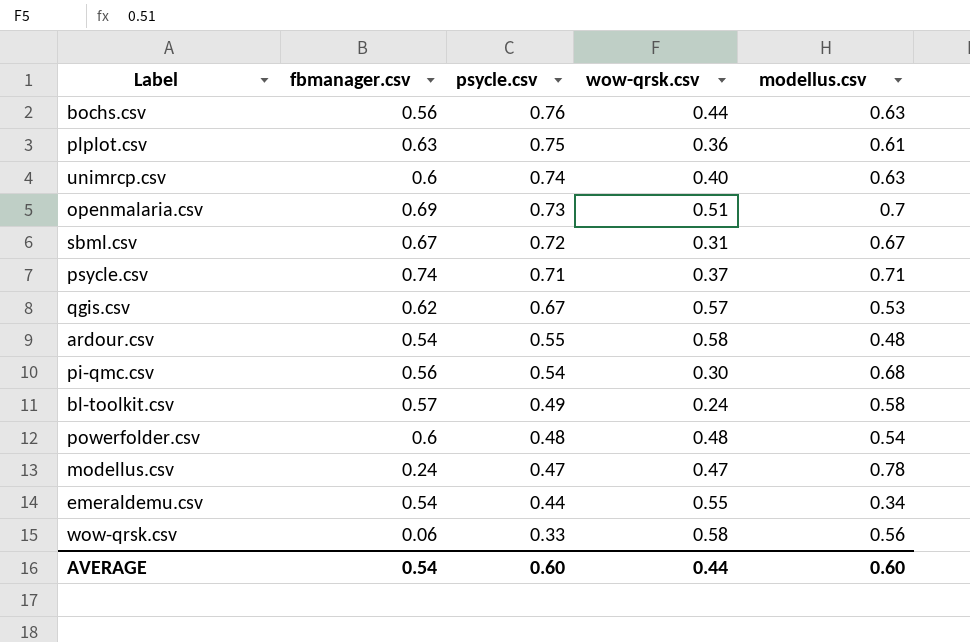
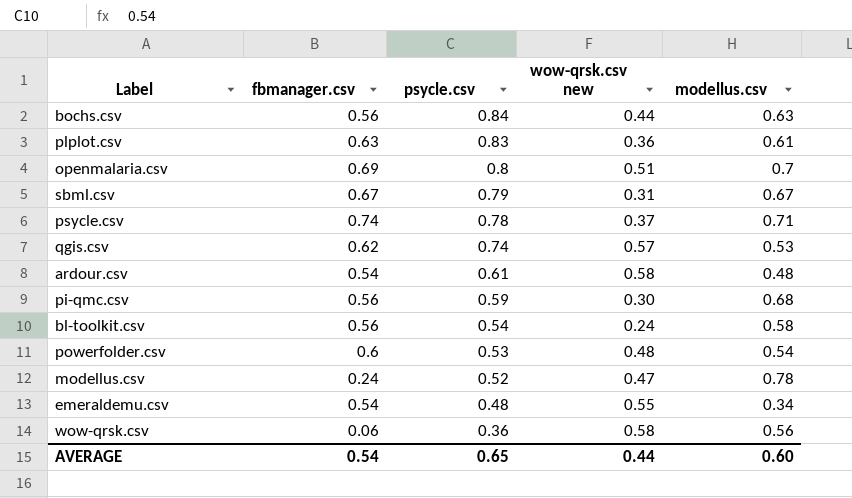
column name: wow-qrsk.csv -> wow-qrsk.csv new
row unimrcp.csv: 0.6 | 0.74 | 0.40 | 0.63 -> none
bochs.csv | psycle.csv: 0.76 -> 0.84
plplot.csv | psycle.csv: 0.75 -> 0.83
openmalaria.csv | psycle.csv: 0.73 -> 0.8
sbml.csv | psycle.csv: 0.72 -> 0.79
psycle.csv | psycle.csv: 0.71 -> 0.78
qgis.csv | psycle.csv: 0.67 -> 0.74
ardour.csv | psycle.csv: 0.55 -> 0.61
pi-qmc.csv | psycle.csv: 0.54 -> 0.59
bl-toolkit.csv | fbmanager.csv: 0.57 -> 0.56
bl-toolkit.csv | psycle.csv: 0.49 -> 0.54
powerfolder.csv | psycle.csv: 0.48 -> 0.53
modellus.csv | psycle.csv: 0.47 -> 0.52
emeraldemu.csv | psycle.csv: 0.44 -> 0.48
wow-qrsk.csv | psycle.csv: 0.33 -> 0.36
AVERAGE | psycle.csv: 0.60 -> 0.65

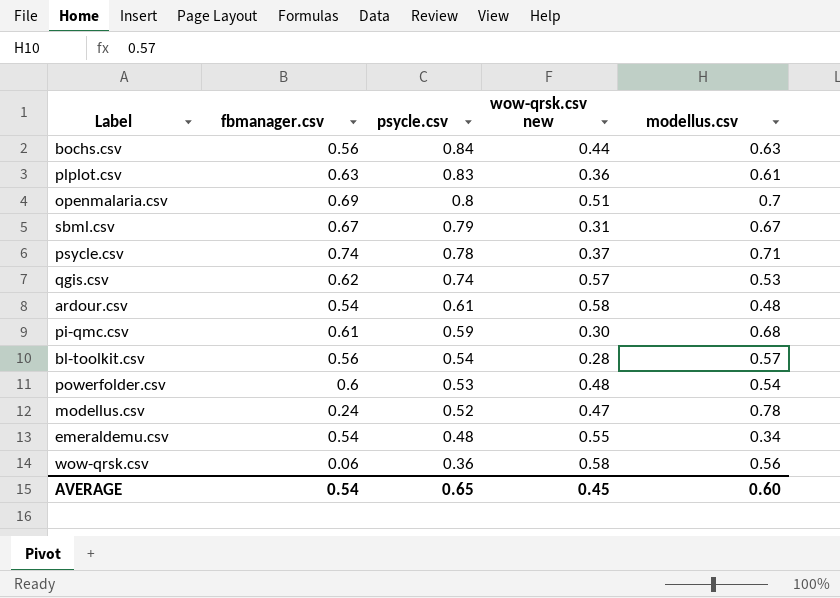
pi-qmc.csv | fbmanager.csv: 0.56 -> 0.61
bl-toolkit.csv | wow-qrsk.csv new: 0.24 -> 0.28
bl-toolkit.csv | modellus.csv: 0.58 -> 0.57
AVERAGE | wow-qrsk.csv new: 0.44 -> 0.45

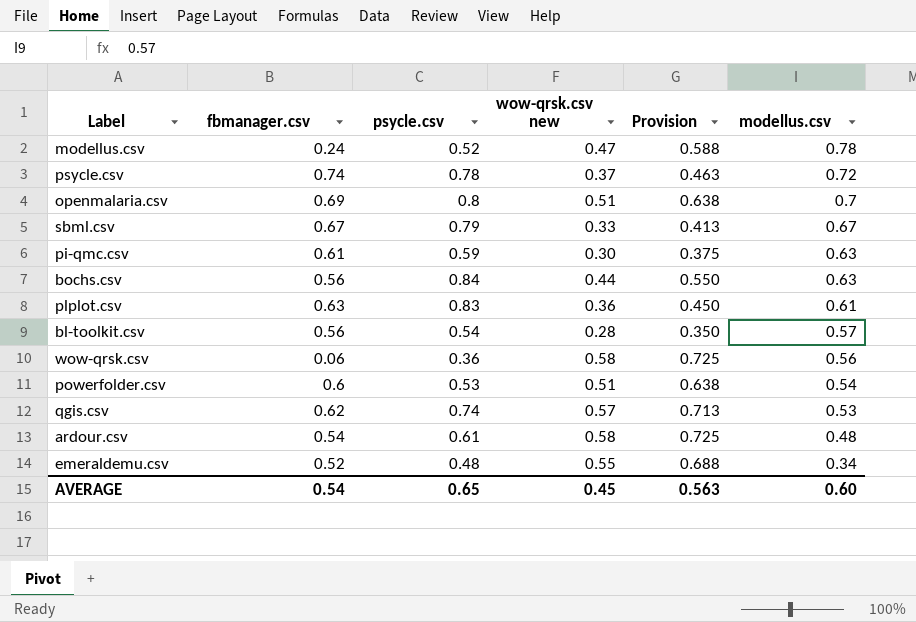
row order: psycle.csv descending -> modellus.csv descending
column Provision | formula: none -> [wow-qrsk.csv new] * 1.25
psycle.csv | modellus.csv: 0.71 -> 0.72
sbml.csv | wow-qrsk.csv new: 0.31 -> 0.33
pi-qmc.csv | modellus.csv: 0.68 -> 0.63
powerfolder.csv | wow-qrsk.csv new: 0.48 -> 0.51
emeraldemu.csv | fbmanager.csv: 0.54 -> 0.52

